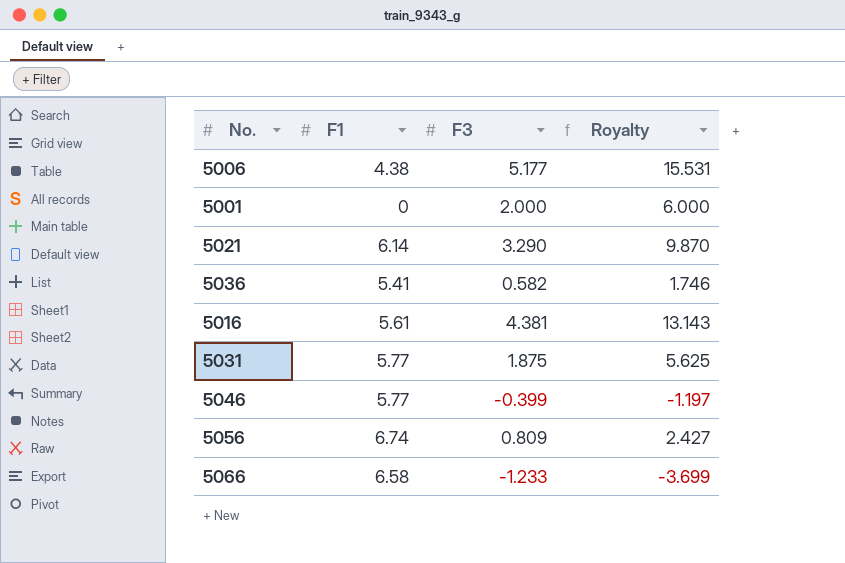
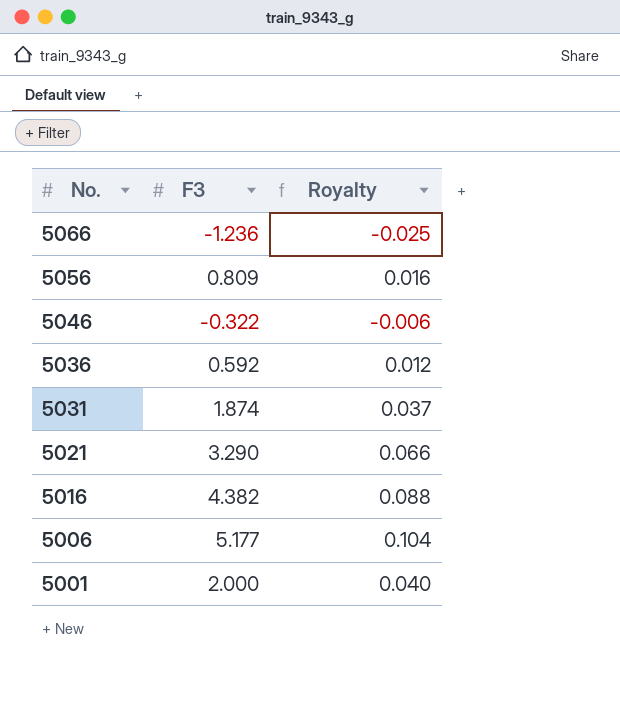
row order: none -> No. descending
column F1 | position: 2 -> none
column Royalty | formula: [F3] * 3 -> [F3] * 0.02
5066 | F3: -1.233 -> -1.236
5046 | F3: -0.399 -> -0.322
5036 | F3: 0.582 -> 0.592
5031 | F3: 1.875 -> 1.874
5016 | F3: 4.381 -> 4.382

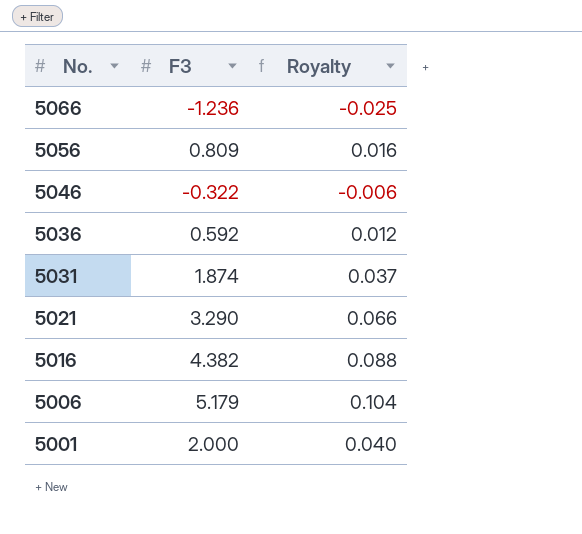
5006 | F3: 5.177 -> 5.179

